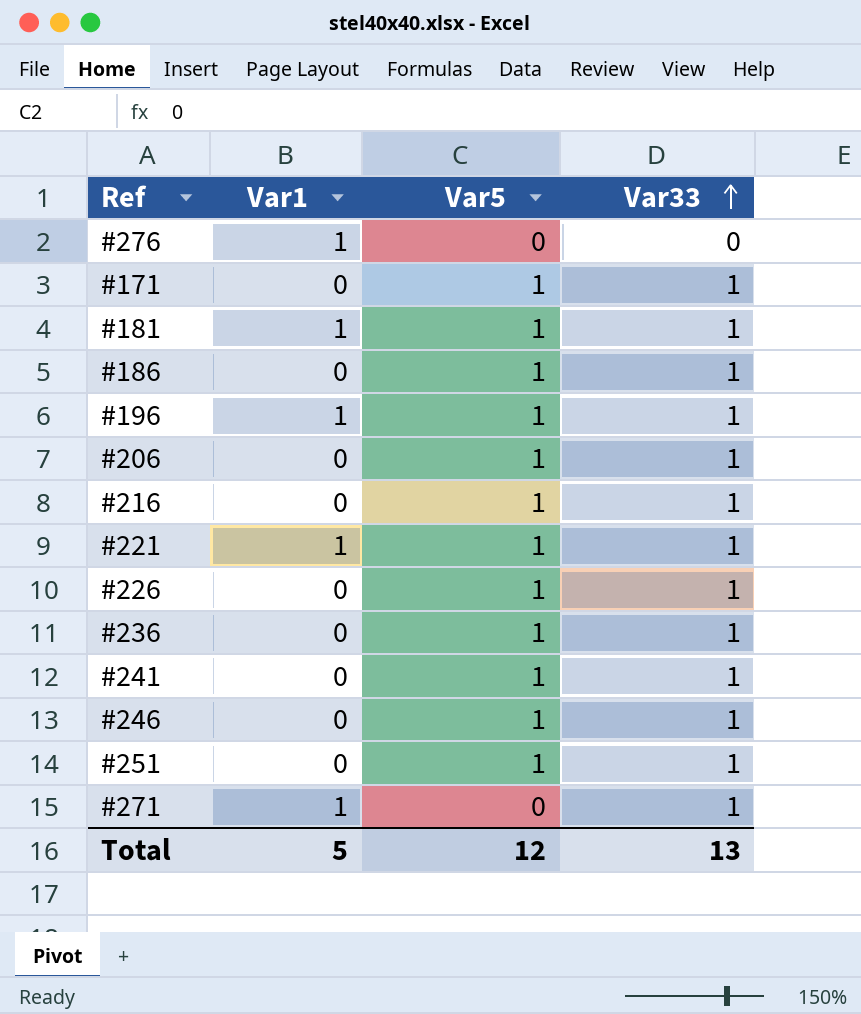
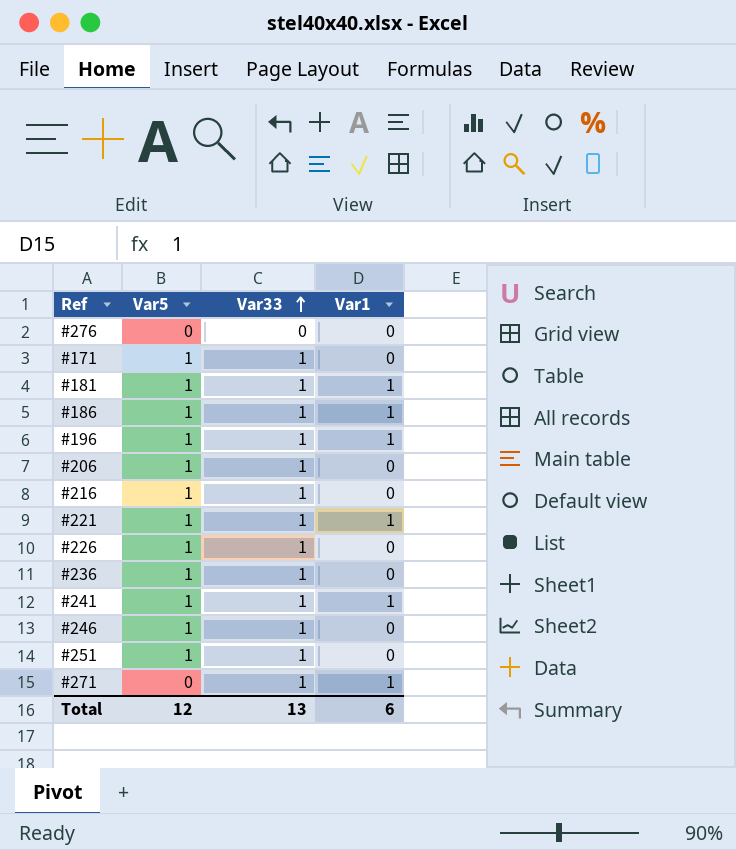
column Var1 | position: 2 -> 4
#276 | Var1: 1 -> 0
#186 | Var1: 0 -> 1
#241 | Var1: 0 -> 1
Total | Var1: 5 -> 6

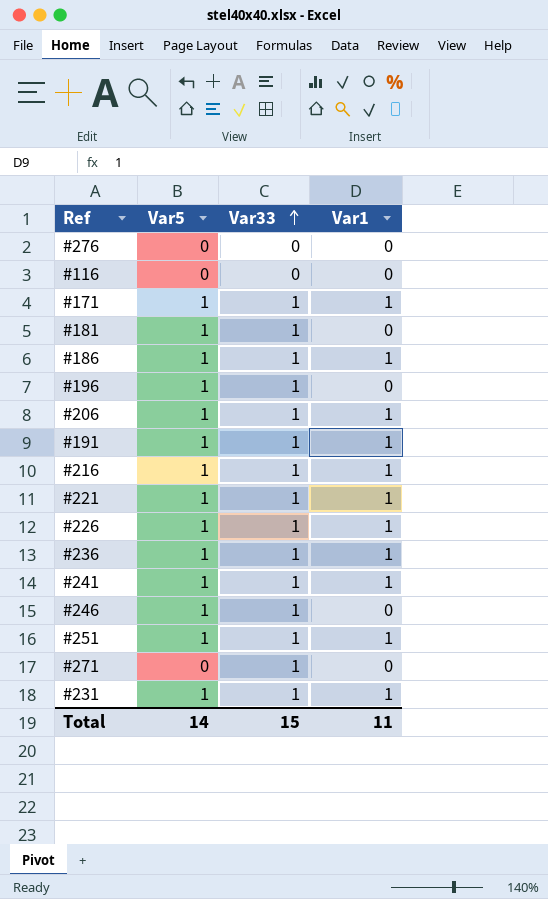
row #116: none -> 0 | 0 | 0
#171 | Var1: 0 -> 1
#181 | Var1: 1 -> 0
#196 | Var1: 1 -> 0
#206 | Var1: 0 -> 1
row #191: none -> 1 | 1 | 1
#216 | Var1: 0 -> 1
#226 | Var1: 0 -> 1
#236 | Var1: 0 -> 1
#251 | Var1: 0 -> 1
#271 | Var1: 1 -> 0
row #231: none -> 1 | 1 | 1
Total | Var5: 12 -> 14
Total | Var33: 13 -> 15
Total | Var1: 6 -> 11

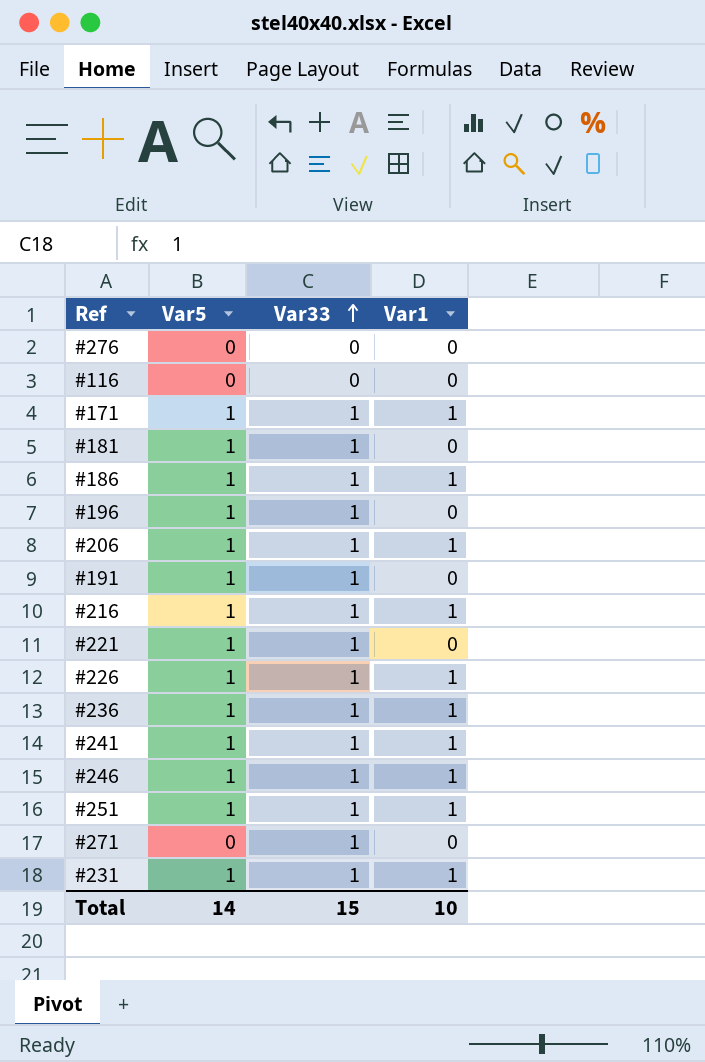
#191 | Var1: 1 -> 0
#221 | Var1: 1 -> 0
#246 | Var1: 0 -> 1
Total | Var1: 11 -> 10

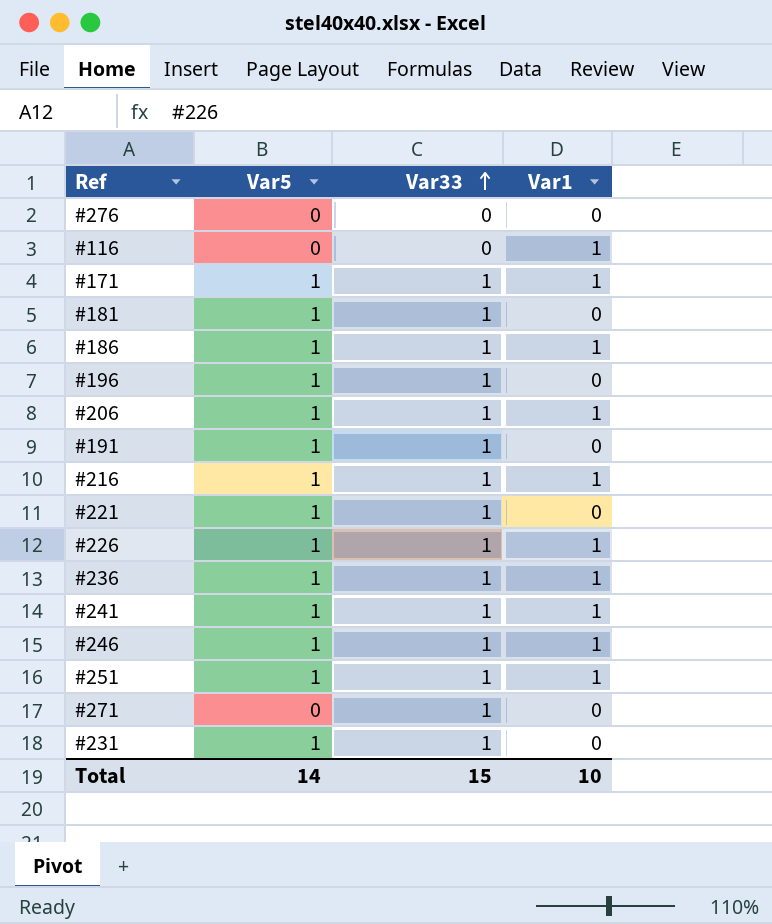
#116 | Var1: 0 -> 1
#231 | Var1: 1 -> 0

